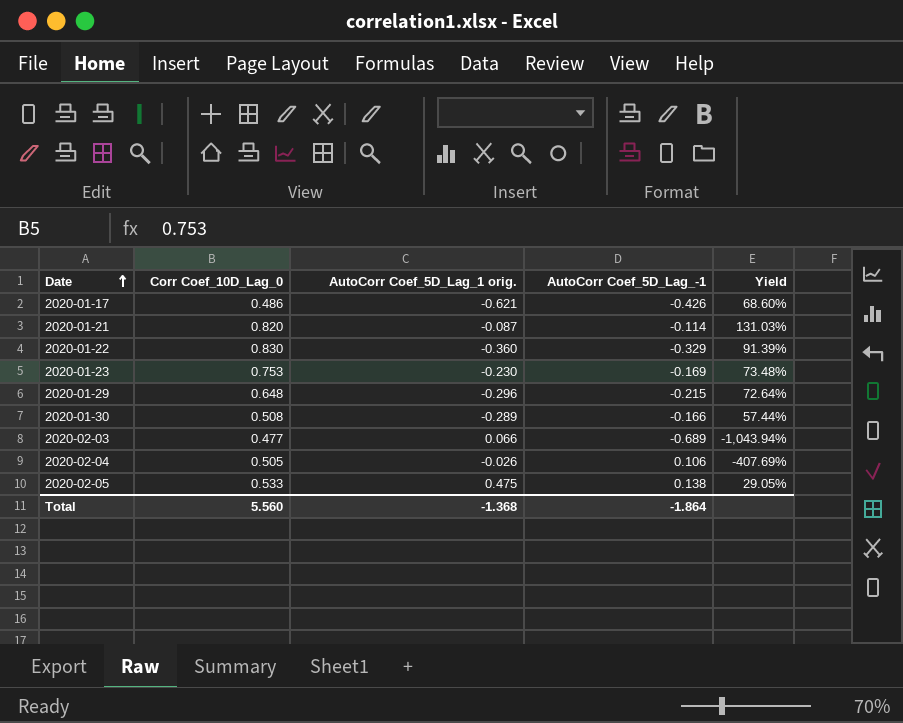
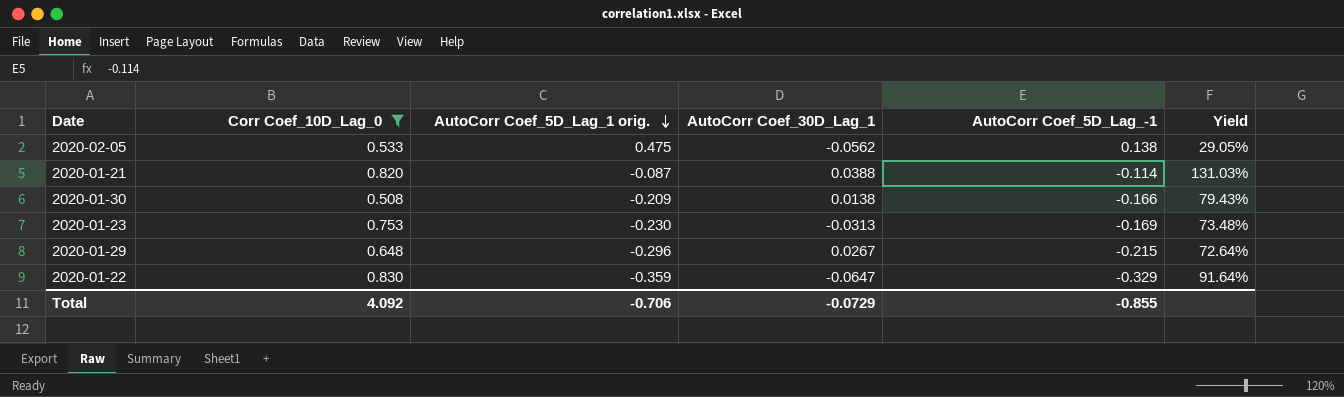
filter: none -> Corr Coef_10D_Lag_0 >= 0.508
row order: Date ascending -> AutoCorr Coef_5D_Lag_1 orig. descending
column AutoCorr Coef_30D_Lag_1 | position: none -> 4
2020-01-30 | AutoCorr Coef_5D_Lag_1 orig.: -0.289 -> -0.209
2020-01-30 | Yield: 57.44% -> 79.43%
2020-01-22 | AutoCorr Coef_5D_Lag_1 orig.: -0.360 -> -0.359
2020-01-22 | Yield: 91.39% -> 91.64%
Total | Corr Coef_10D_Lag_0: 5.560 -> 4.092
Total | AutoCorr Coef_5D_Lag_1 orig.: -1.368 -> -0.706
Total | AutoCorr Coef_5D_Lag_-1: -1.864 -> -0.855

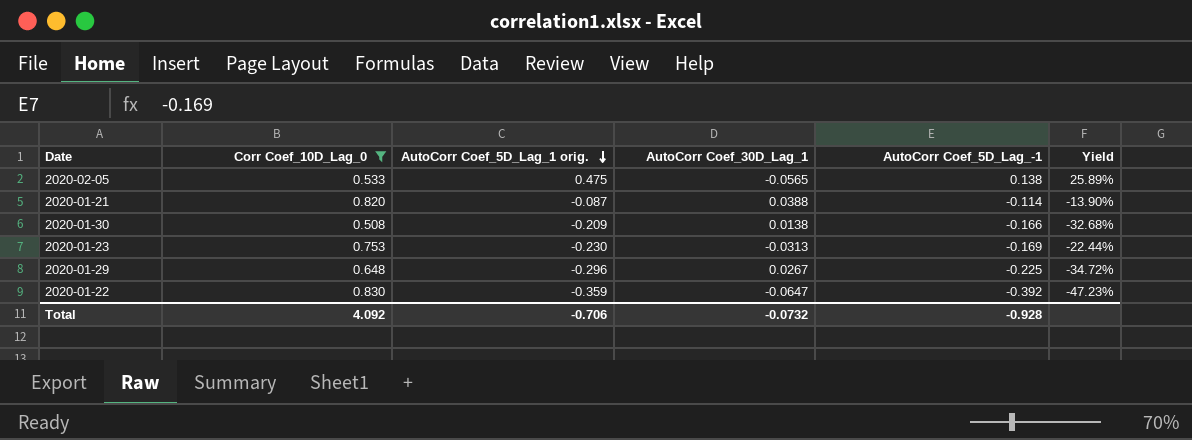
column Yield | formula: [AutoCorr Coef_5D_Lag_-1] / [AutoCorr Coef_5D_Lag_1 orig.] -> [AutoCorr Coef_5D_Lag_-1] / [Corr Coef_10D_Lag_0]
2020-02-05 | AutoCorr Coef_30D_Lag_1: -0.0562 -> -0.0565
2020-01-29 | AutoCorr Coef_5D_Lag_-1: -0.215 -> -0.225
2020-01-22 | AutoCorr Coef_5D_Lag_-1: -0.329 -> -0.392
Total | AutoCorr Coef_30D_Lag_1: -0.0729 -> -0.0732
Total | AutoCorr Coef_5D_Lag_-1: -0.855 -> -0.928

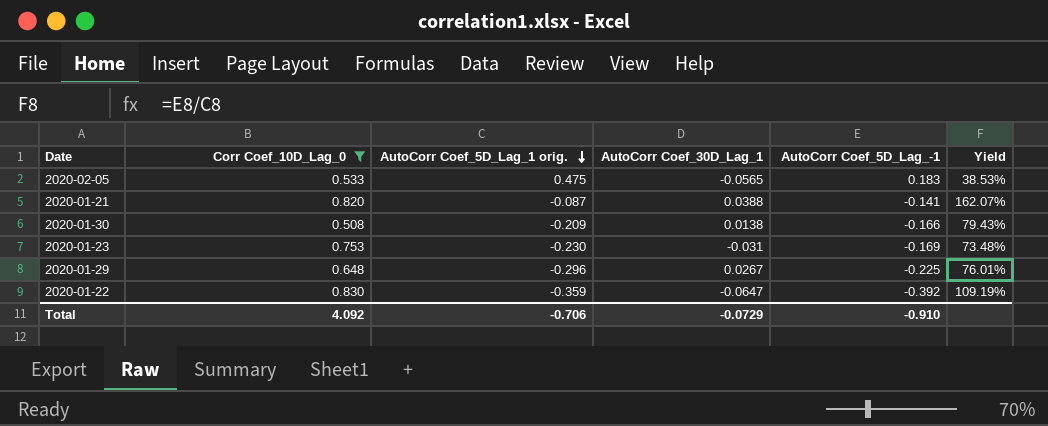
column Yield | formula: [AutoCorr Coef_5D_Lag_-1] / [Corr Coef_10D_Lag_0] -> [AutoCorr Coef_5D_Lag_-1] / [AutoCorr Coef_5D_Lag_1 orig.]
2020-02-05 | AutoCorr Coef_5D_Lag_-1: 0.138 -> 0.183
2020-01-21 | AutoCorr Coef_5D_Lag_-1: -0.114 -> -0.141
2020-01-23 | AutoCorr Coef_30D_Lag_1: -0.0313 -> -0.031
Total | AutoCorr Coef_30D_Lag_1: -0.0732 -> -0.0729
Total | AutoCorr Coef_5D_Lag_-1: -0.928 -> -0.910

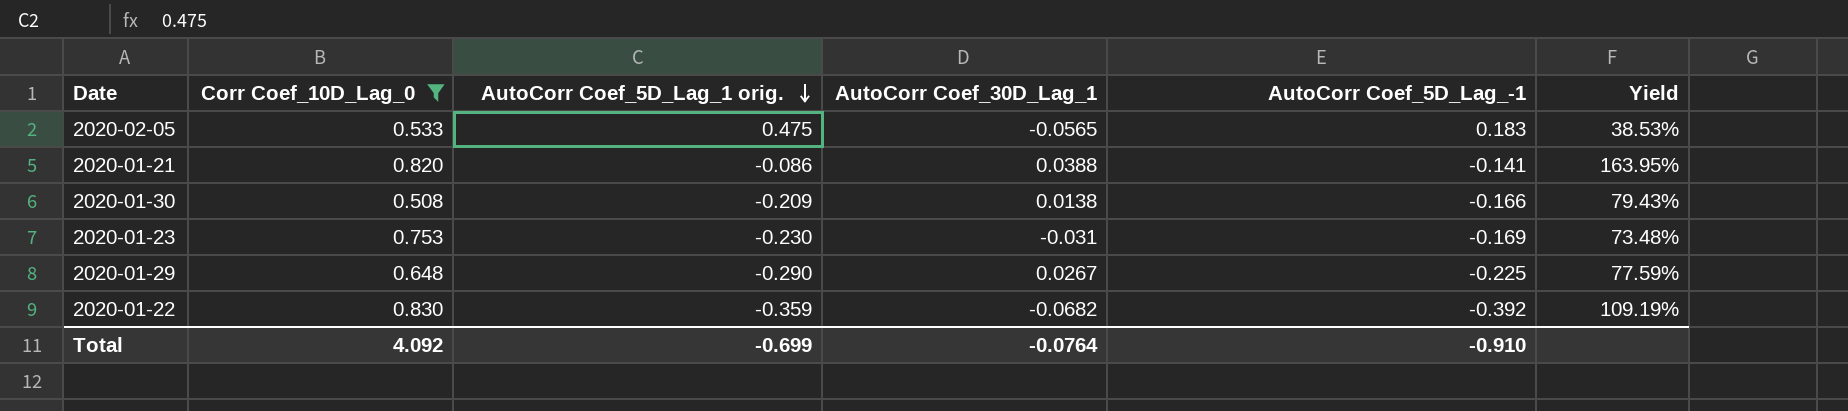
2020-01-21 | AutoCorr Coef_5D_Lag_1 orig.: -0.087 -> -0.086
2020-01-21 | Yield: 162.07% -> 163.95%
2020-01-29 | AutoCorr Coef_5D_Lag_1 orig.: -0.296 -> -0.290
2020-01-29 | Yield: 76.01% -> 77.59%
2020-01-22 | AutoCorr Coef_30D_Lag_1: -0.0647 -> -0.0682
Total | AutoCorr Coef_5D_Lag_1 orig.: -0.706 -> -0.699
Total | AutoCorr Coef_30D_Lag_1: -0.0729 -> -0.0764

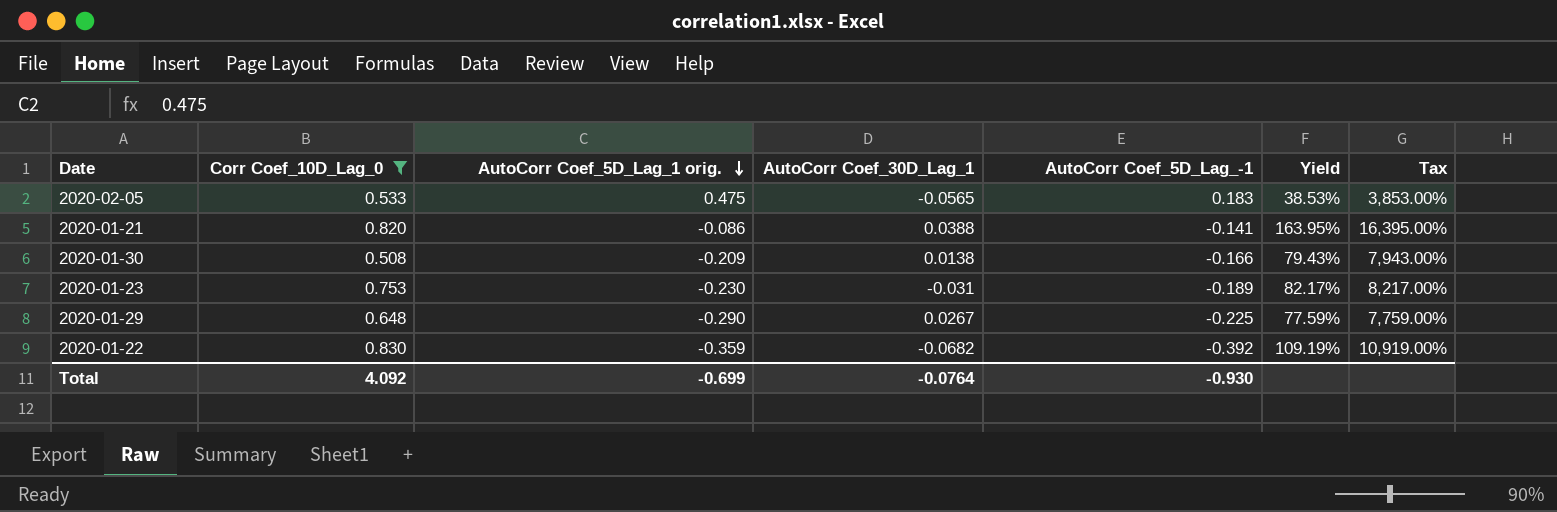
column Tax | formula: none -> [Yield] * 100
2020-01-23 | AutoCorr Coef_5D_Lag_-1: -0.169 -> -0.189
2020-01-23 | Yield: 73.48% -> 82.17%
Total | AutoCorr Coef_5D_Lag_-1: -0.910 -> -0.930

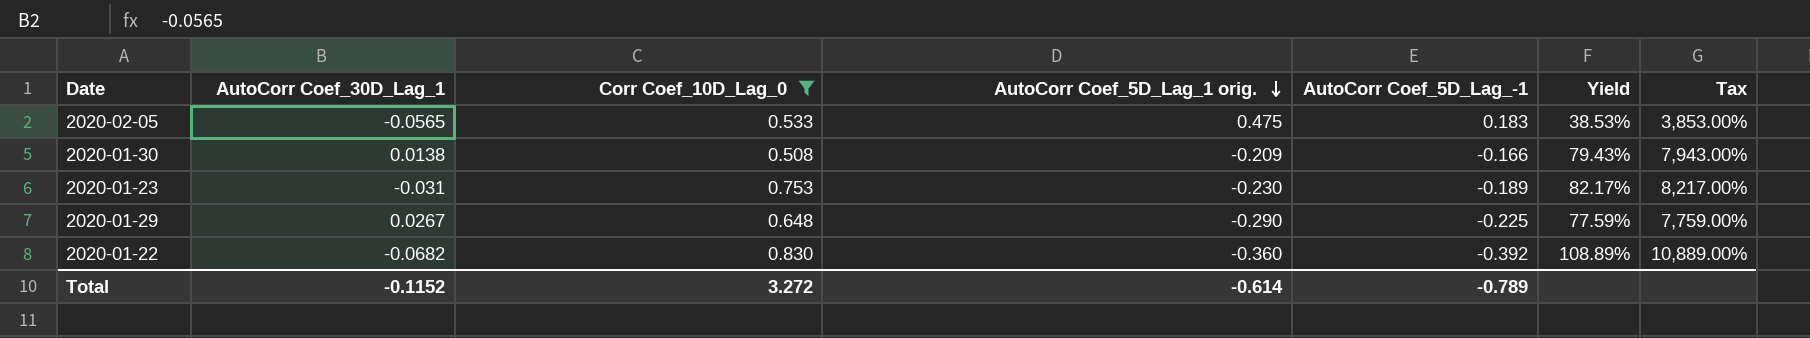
column AutoCorr Coef_30D_Lag_1 | position: 4 -> 2
row 2020-01-21: 0.820 | -0.086 | 0.0388 | -0.141 | 163.95% | 16,395.00% -> none
2020-01-22 | AutoCorr Coef_5D_Lag_1 orig.: -0.359 -> -0.360
2020-01-22 | Yield: 109.19% -> 108.89%
2020-01-22 | Tax: 10,919.00% -> 10,889.00%
Total | AutoCorr Coef_30D_Lag_1: -0.0764 -> -0.1152
Total | Corr Coef_10D_Lag_0: 4.092 -> 3.272
Total | AutoCorr Coef_5D_Lag_1 orig.: -0.699 -> -0.614
Total | AutoCorr Coef_5D_Lag_-1: -0.930 -> -0.789

